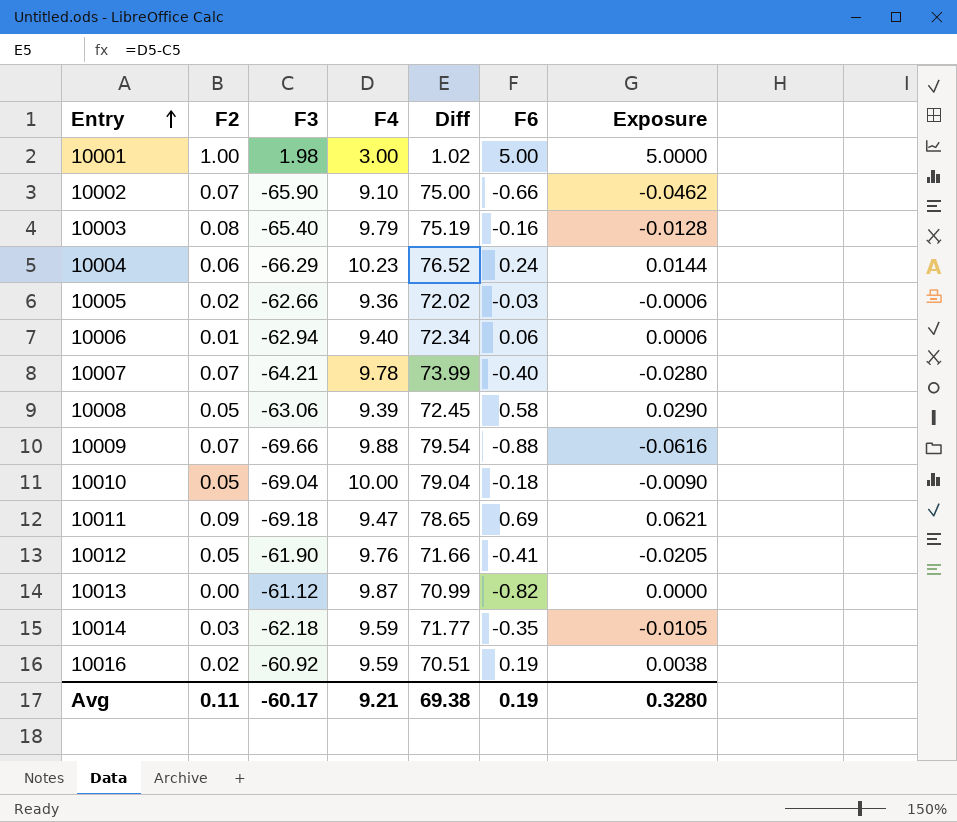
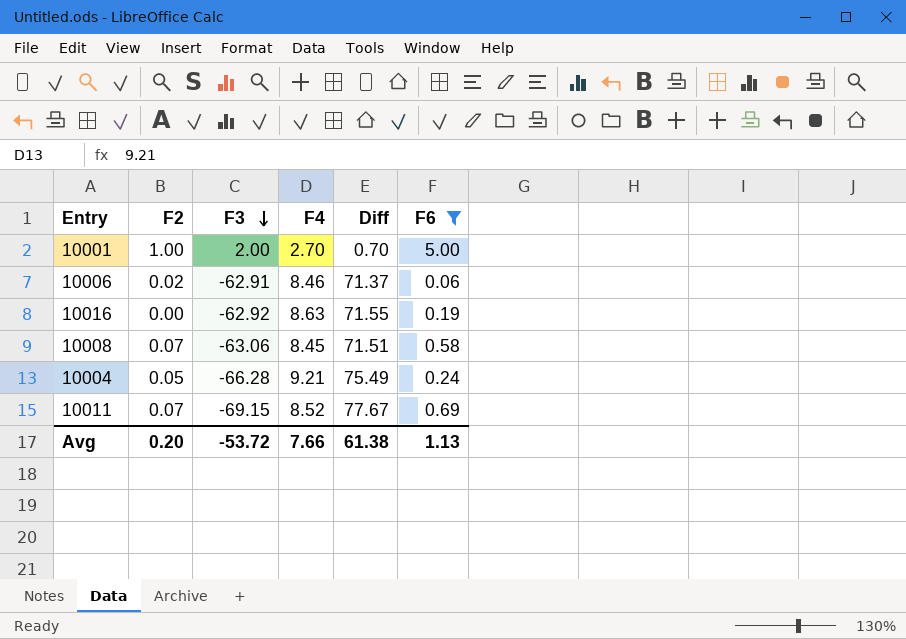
filter: none -> F6 >= 0.06
row order: Entry ascending -> F3 descending
column Exposure | formula: [F2] * [F6] -> none
10001 | F3: 1.98 -> 2.00
10001 | F4: 3.00 -> 2.70
10001 | Diff: 1.02 -> 0.70
10006 | F2: 0.01 -> 0.02
10006 | F3: -62.94 -> -62.91
10006 | F4: 9.40 -> 8.46
10006 | Diff: 72.34 -> 71.37
10016 | F2: 0.02 -> 0.00
10016 | F3: -60.92 -> -62.92
10016 | F4: 9.59 -> 8.63
10016 | Diff: 70.51 -> 71.55
10008 | F2: 0.05 -> 0.07
10008 | F4: 9.39 -> 8.45
10008 | Diff: 72.45 -> 71.51
10004 | F2: 0.06 -> 0.05
10004 | F3: -66.29 -> -66.28
10004 | F4: 10.23 -> 9.21
10004 | Diff: 76.52 -> 75.49
10011 | F2: 0.09 -> 0.07
10011 | F3: -69.18 -> -69.15
10011 | F4: 9.47 -> 8.52
10011 | Diff: 78.65 -> 77.67
Avg | F2: 0.11 -> 0.20
Avg | F3: -60.17 -> -53.72
Avg | F4: 9.21 -> 7.66
Avg | Diff: 69.38 -> 61.38
Avg | F6: 0.19 -> 1.13

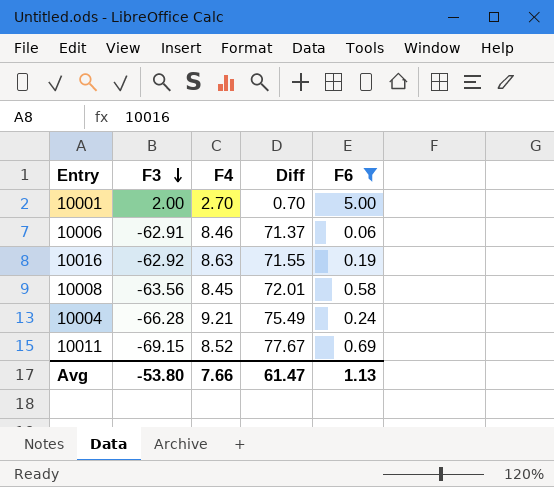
column F2 | position: 2 -> none
10008 | F3: -63.06 -> -63.56
10008 | Diff: 71.51 -> 72.01
Avg | F3: -53.72 -> -53.80
Avg | Diff: 61.38 -> 61.47

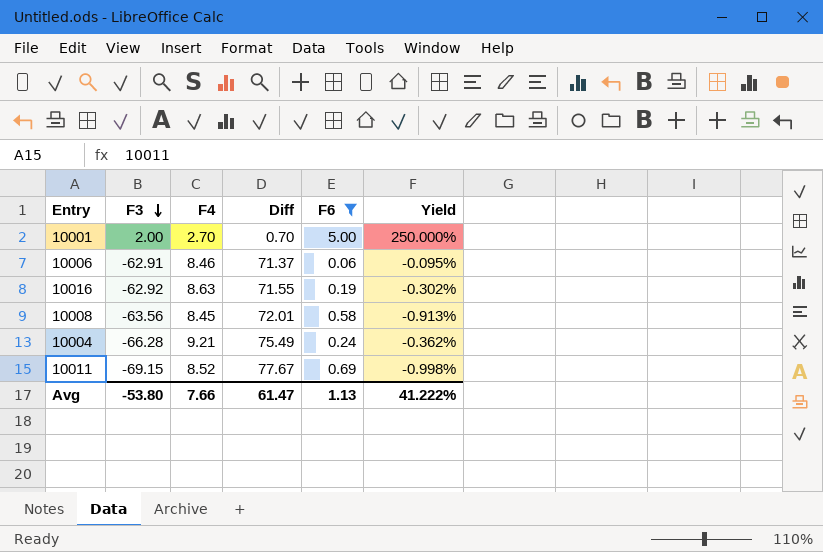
column Yield | formula: none -> [F6] / [F3]

